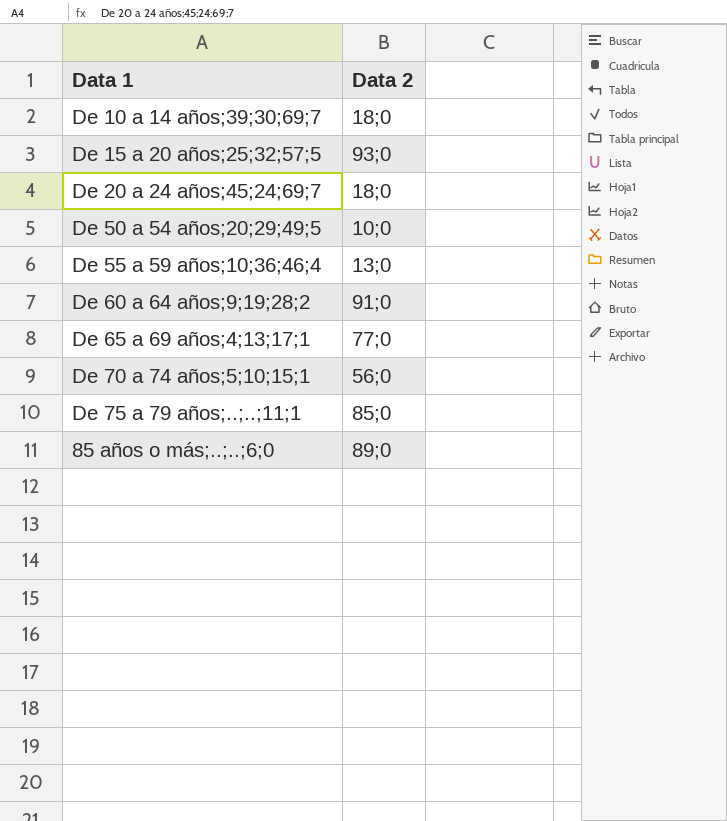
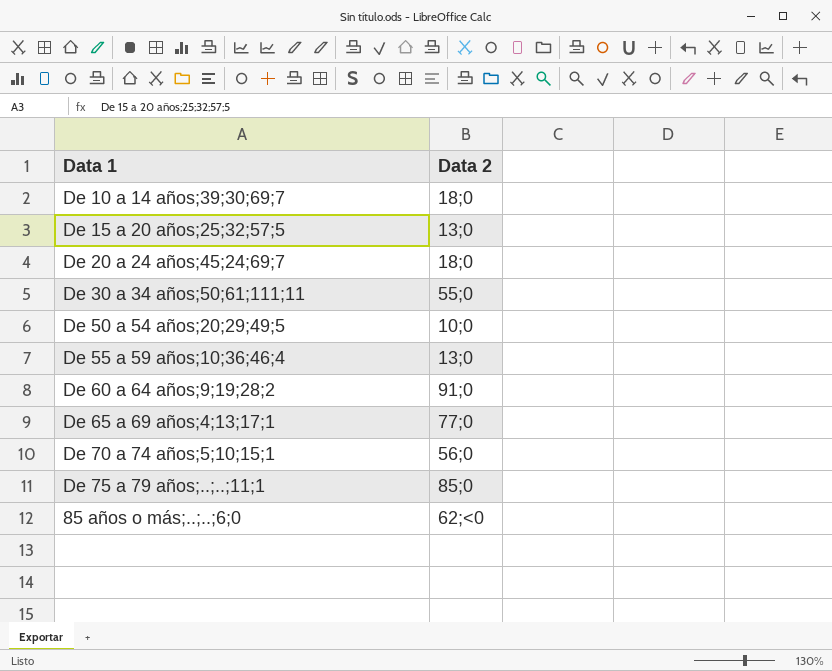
De 15 a 20 años;25;32;57;5 | Data 2: 93;0 -> 13;0
row De 30 a 34 años;50;61;111;11: none -> 55;0
85 años o más;..;..;6;0 | Data 2: 89;0 -> 62;<0

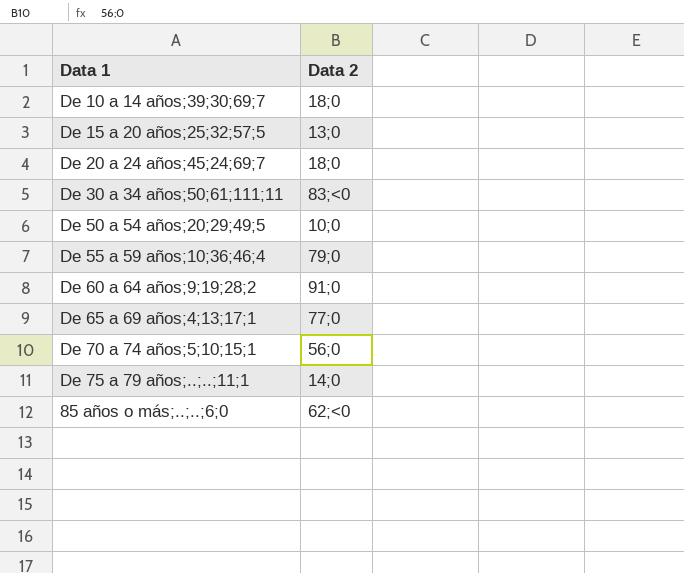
De 30 a 34 años;50;61;111;11 | Data 2: 55;0 -> 83;<0
De 55 a 59 años;10;36;46;4 | Data 2: 13;0 -> 79;0
De 75 a 79 años;..;..;11;1 | Data 2: 85;0 -> 14;0

